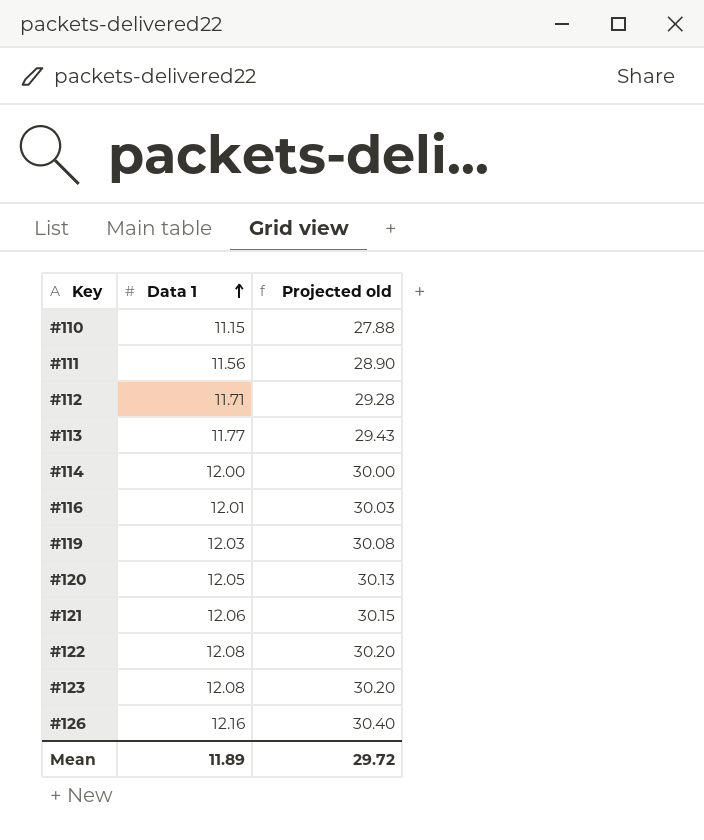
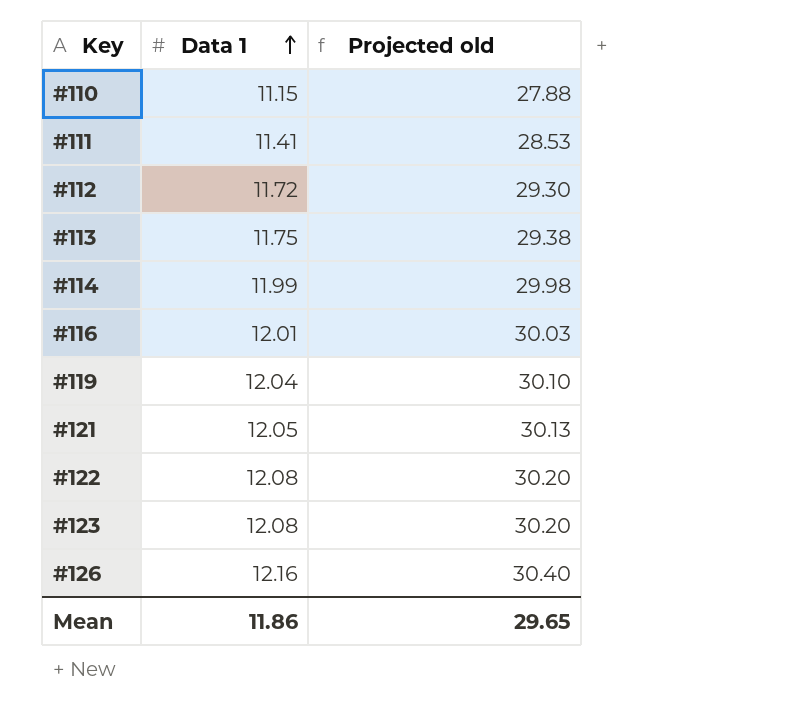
row #120: 12.05 | 30.13 -> none
#111 | Data 1: 11.56 -> 11.41
#111 | Projected old: 28.90 -> 28.53
#112 | Data 1: 11.71 -> 11.72
#112 | Projected old: 29.28 -> 29.30
#113 | Data 1: 11.77 -> 11.75
#113 | Projected old: 29.43 -> 29.38
#114 | Data 1: 12.00 -> 11.99
#114 | Projected old: 30.00 -> 29.98
#119 | Data 1: 12.03 -> 12.04
#119 | Projected old: 30.08 -> 30.10
#121 | Data 1: 12.06 -> 12.05
#121 | Projected old: 30.15 -> 30.13
Mean | Data 1: 11.89 -> 11.86
Mean | Projected old: 29.72 -> 29.65

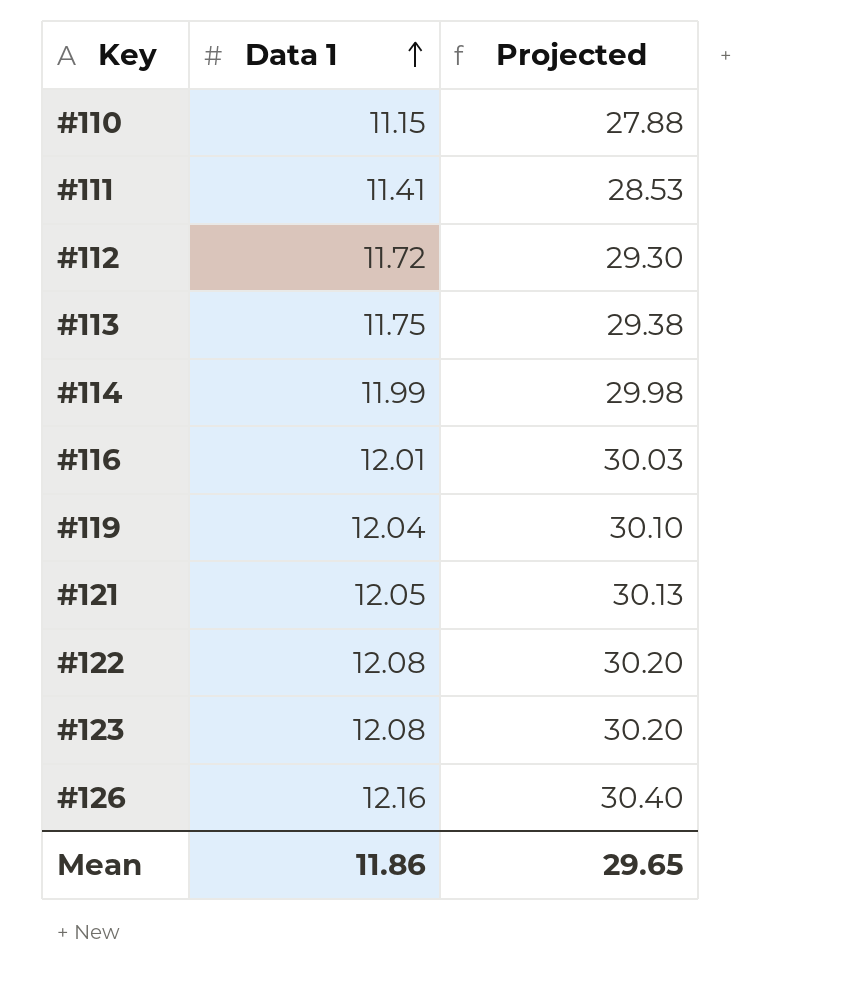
column name: Projected old -> Projected

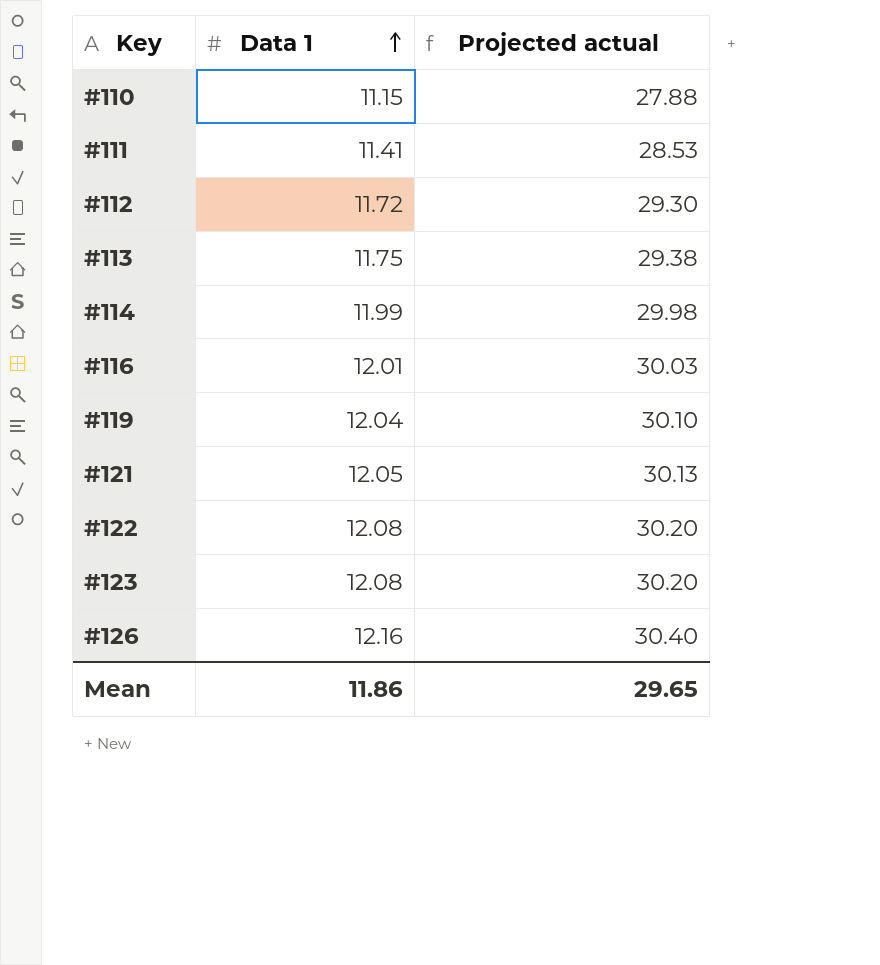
column name: Projected -> Projected actual

